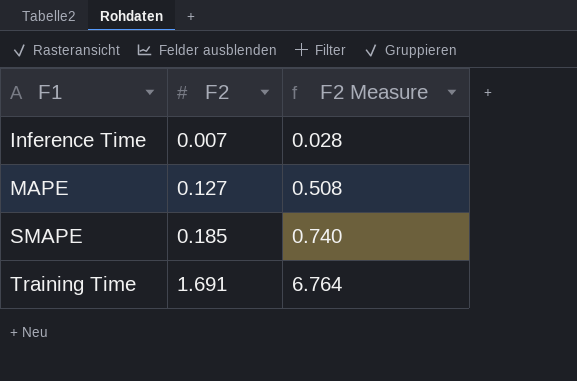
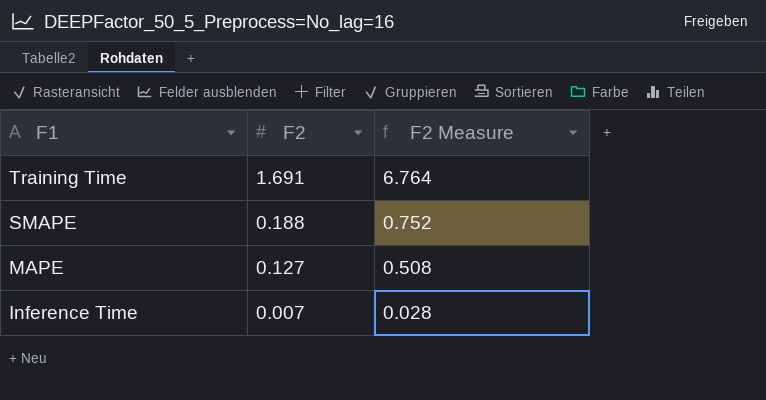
row order: F1 ascending -> F1 descending
SMAPE | F2: 0.185 -> 0.188
SMAPE | F2 Measure: 0.740 -> 0.752

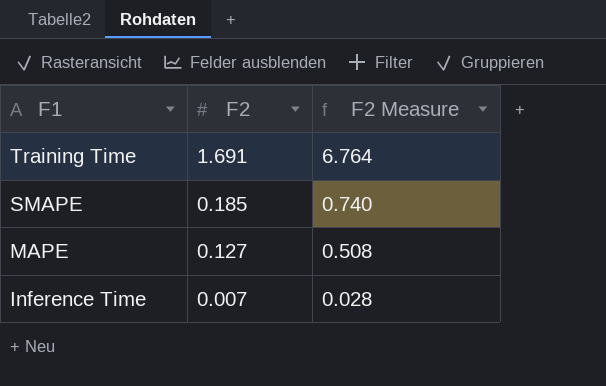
SMAPE | F2: 0.188 -> 0.185
SMAPE | F2 Measure: 0.752 -> 0.740

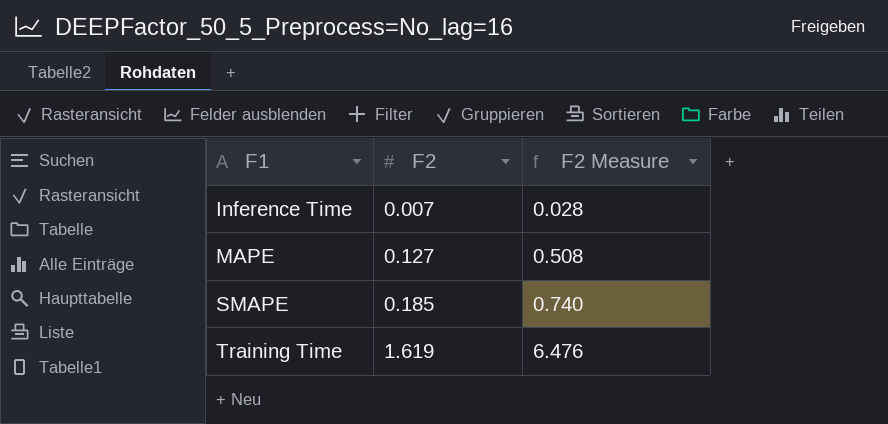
row order: F1 descending -> F1 ascending
Training Time | F2: 1.691 -> 1.619
Training Time | F2 Measure: 6.764 -> 6.476

